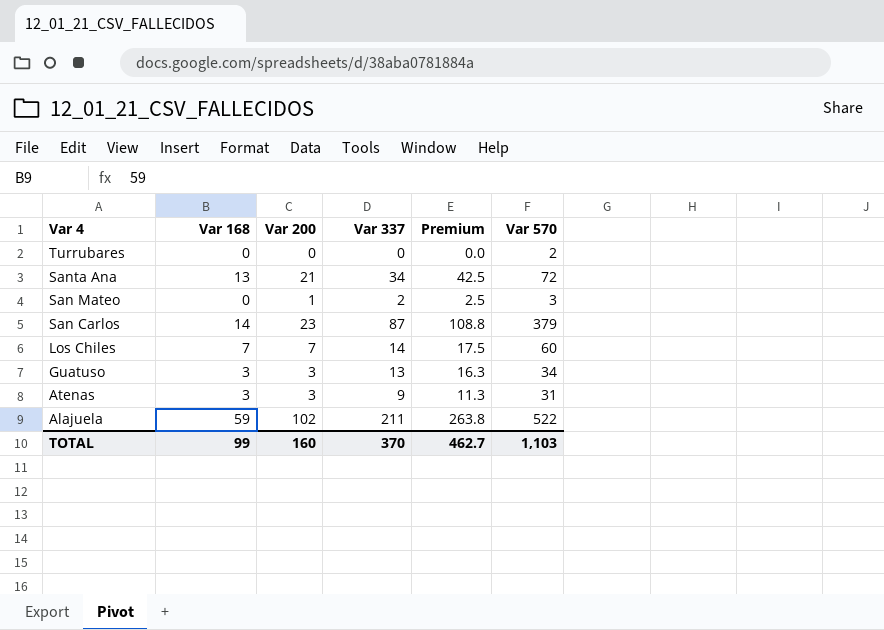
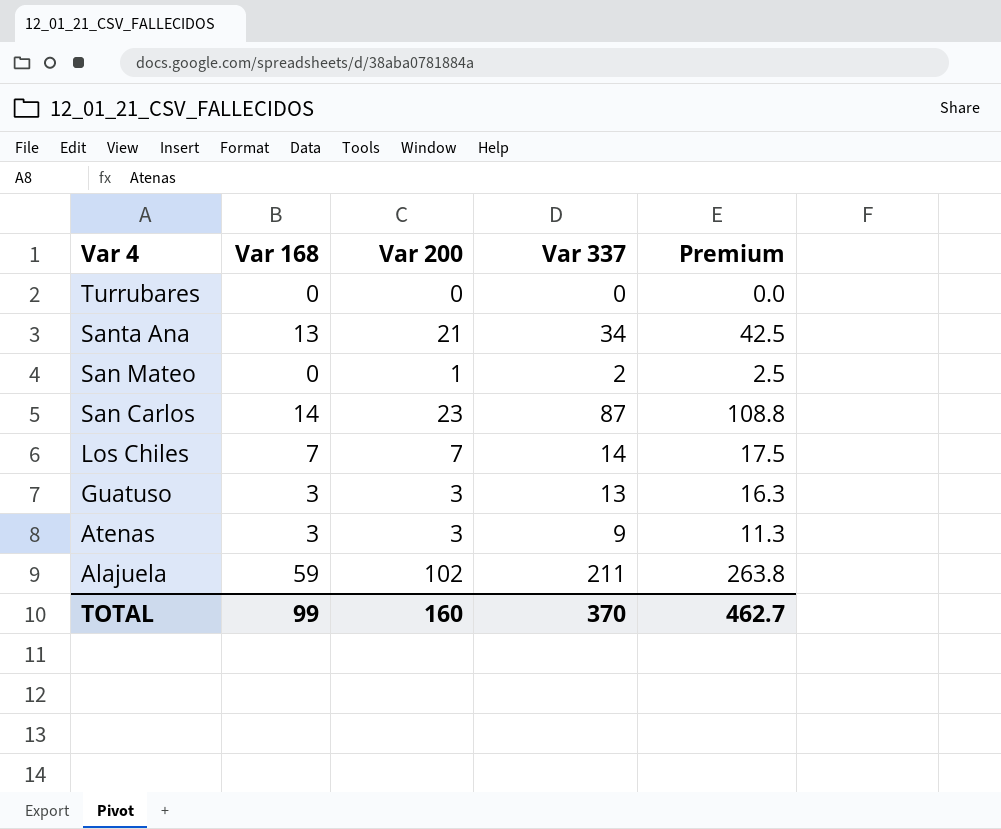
column Var 570 | position: 6 -> none

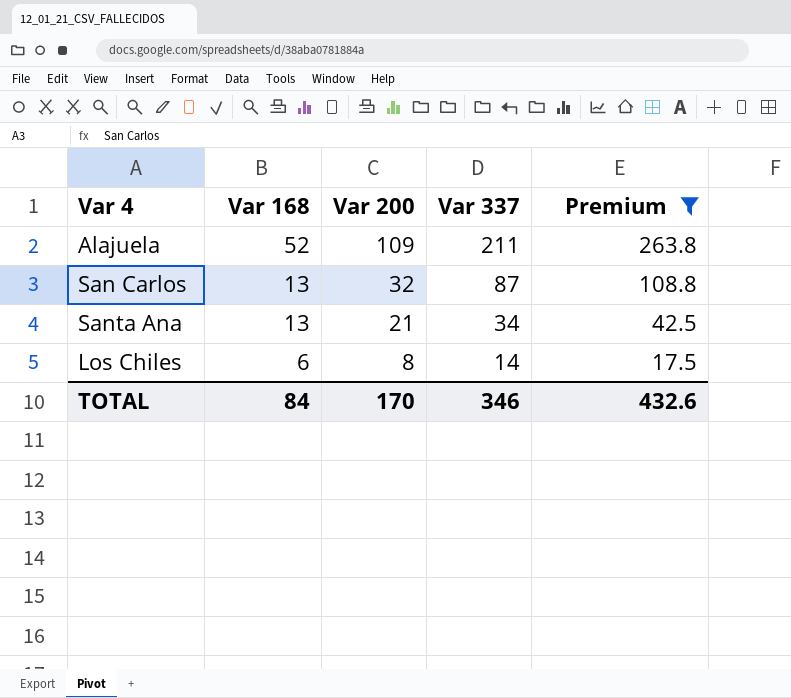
filter: none -> Premium >= 17.5
row order: Var 4 descending -> Var 168 descending
Alajuela | Var 168: 59 -> 52
Alajuela | Var 200: 102 -> 109
San Carlos | Var 168: 14 -> 13
San Carlos | Var 200: 23 -> 32
Los Chiles | Var 168: 7 -> 6
Los Chiles | Var 200: 7 -> 8
TOTAL | Var 168: 99 -> 84
TOTAL | Var 200: 160 -> 170
TOTAL | Var 337: 370 -> 346
TOTAL | Premium: 462.7 -> 432.6

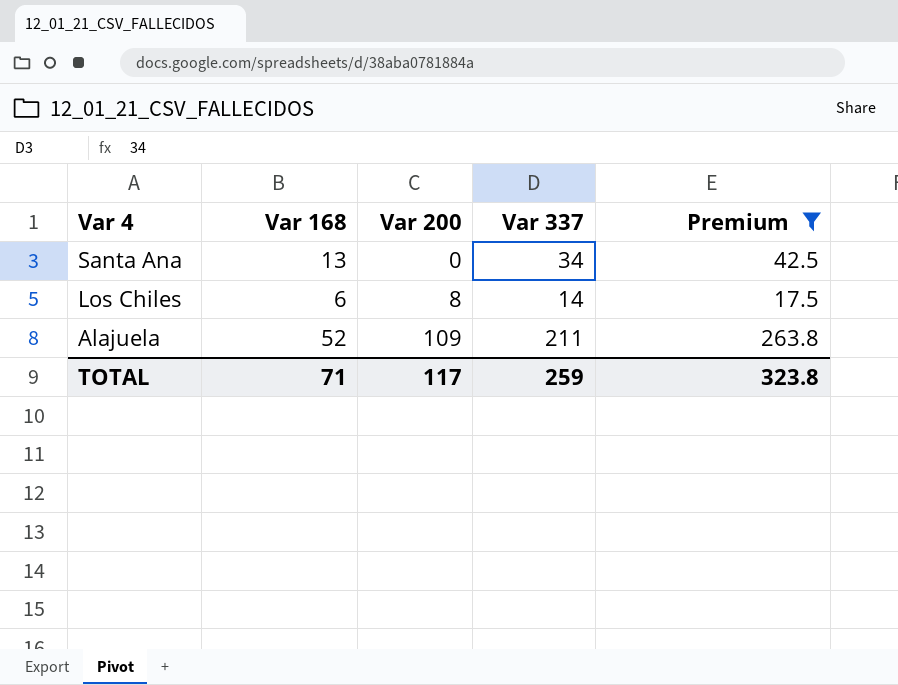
row order: Var 168 descending -> Var 4 descending
row San Carlos: 13 | 32 | 87 | 108.8 -> none
Santa Ana | Var 200: 21 -> 0
TOTAL | Var 168: 84 -> 71
TOTAL | Var 200: 170 -> 117
TOTAL | Var 337: 346 -> 259
TOTAL | Premium: 432.6 -> 323.8

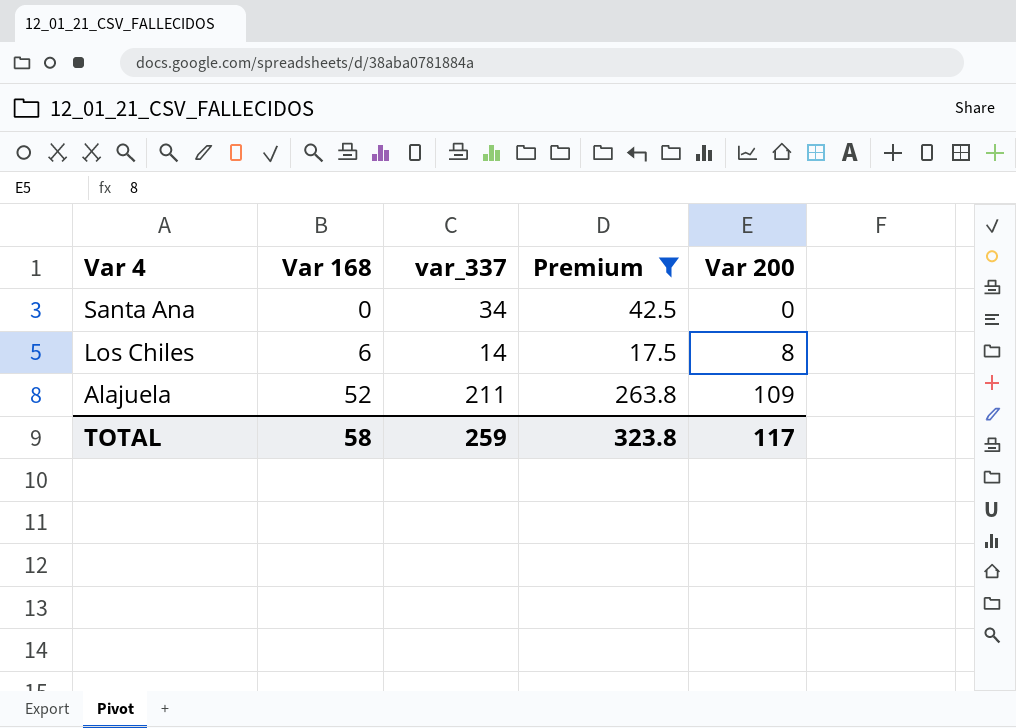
column name: Var 337 -> var_337
column Var 200 | position: 3 -> 5
Santa Ana | Var 168: 13 -> 0
TOTAL | Var 168: 71 -> 58

